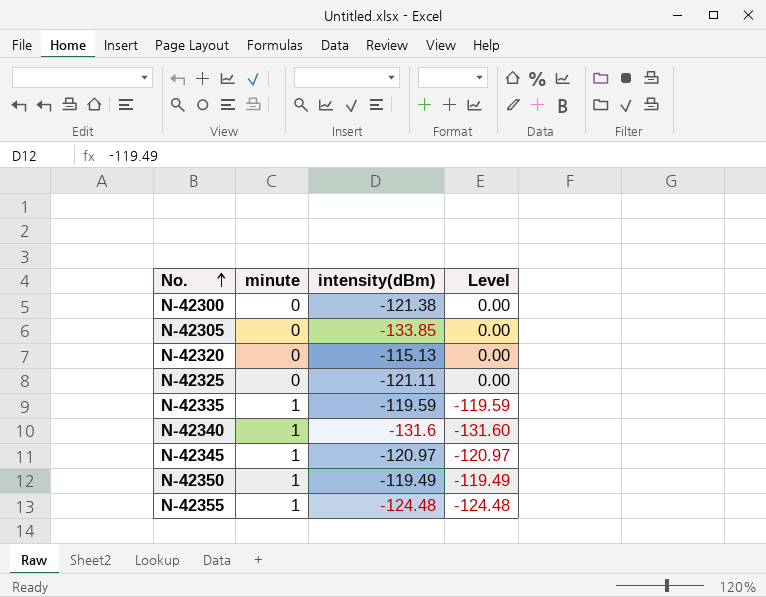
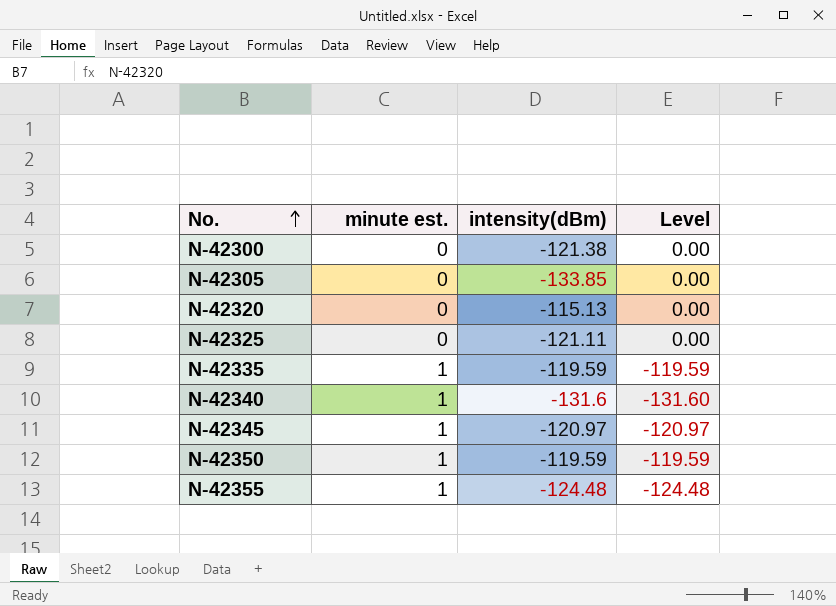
column name: minute -> minute est.
N-42350 | intensity(dBm): -119.49 -> -119.59
N-42350 | Level: -119.49 -> -119.59

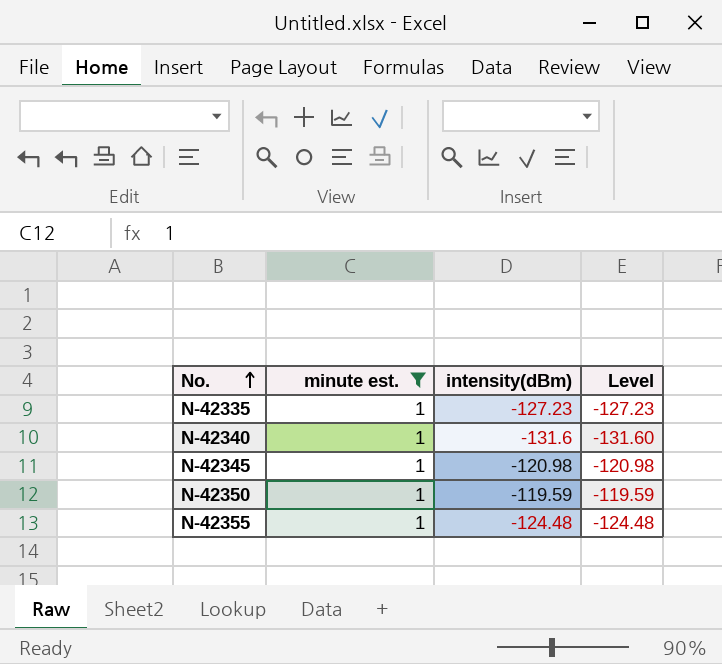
filter: none -> minute est. = 1
N-42335 | intensity(dBm): -119.59 -> -127.23
N-42335 | Level: -119.59 -> -127.23
N-42345 | intensity(dBm): -120.97 -> -120.98
N-42345 | Level: -120.97 -> -120.98

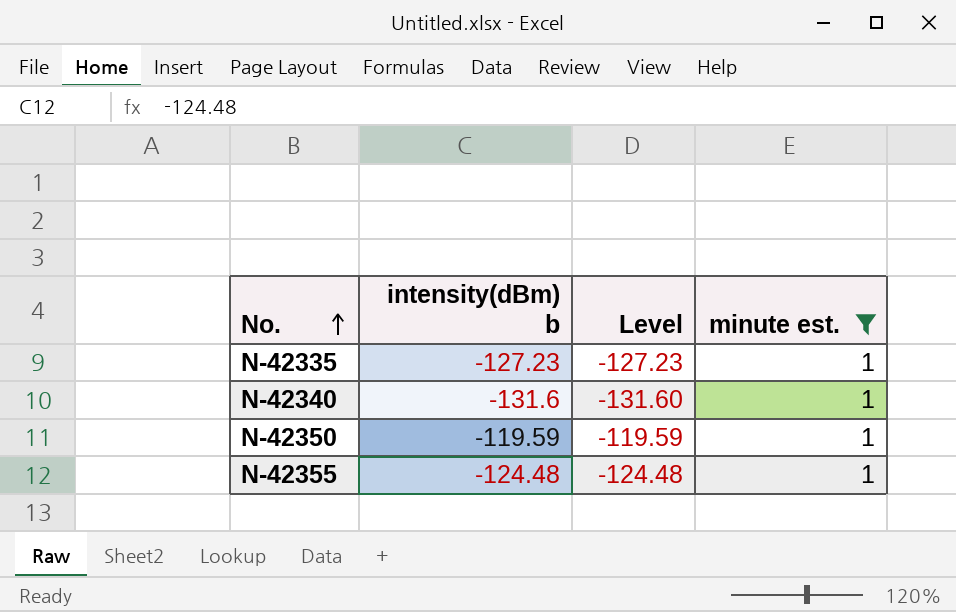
column name: intensity(dBm) -> intensity(dBm) b
column minute est. | position: 2 -> 4
row N-42345: 1 | -120.98 | -120.98 -> none

